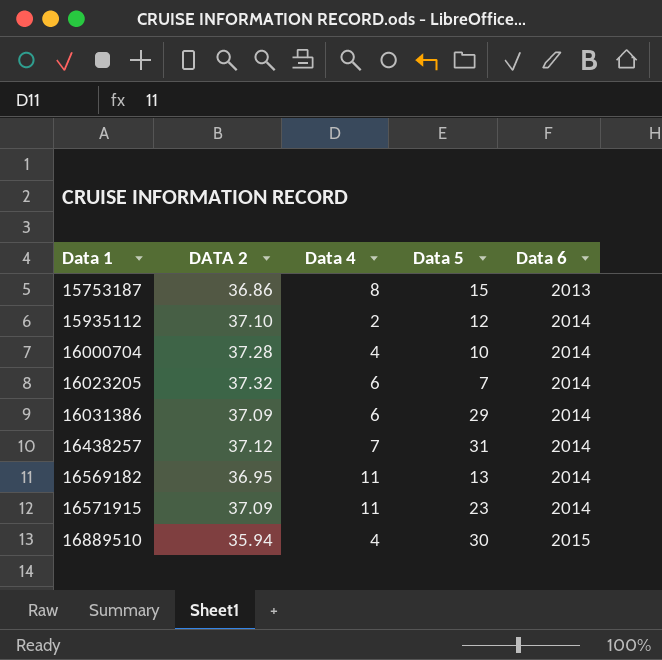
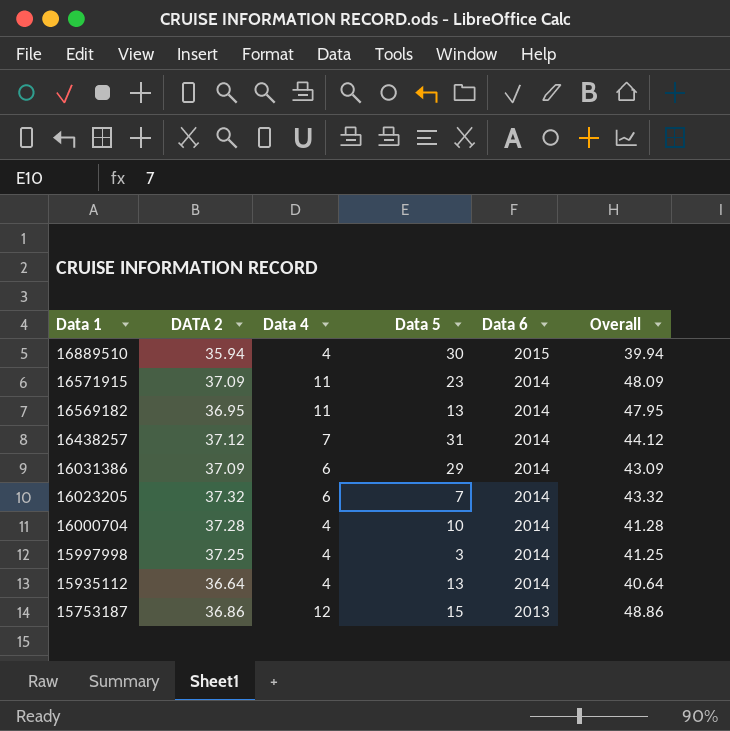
row order: Data 1 ascending -> Data 1 descending
column Overall | formula: none -> [DATA 2] + [Data 4]
row 15997998: none -> 37.25 | 4 | 3 | 2014 | 41.25
15935112 | DATA 2: 37.10 -> 36.64
15935112 | Data 4: 2 -> 4
15935112 | Data 5: 12 -> 13
15753187 | Data 4: 8 -> 12

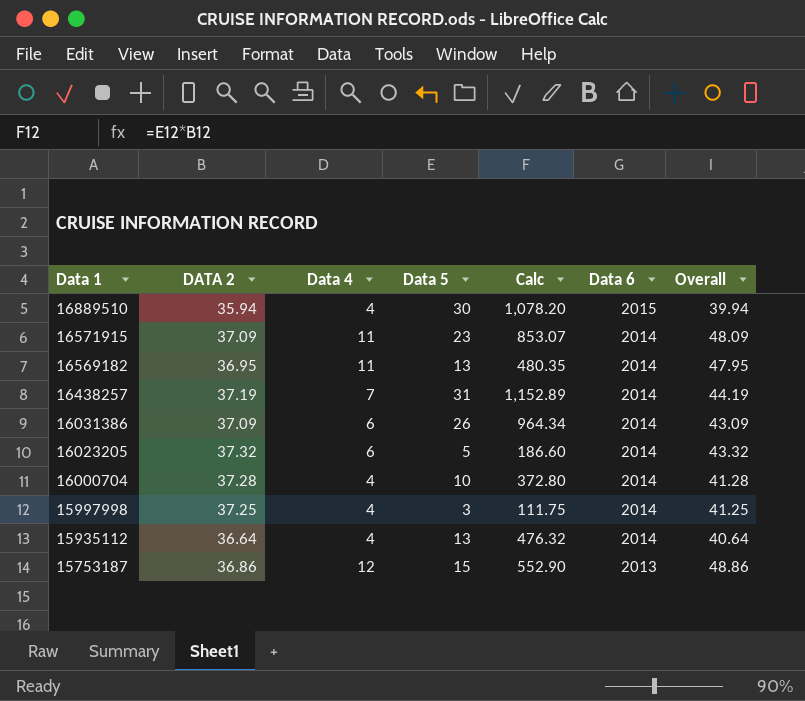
column Calc | formula: none -> [DATA 2] * [Data 5]
16438257 | DATA 2: 37.12 -> 37.19
16438257 | Overall: 44.12 -> 44.19
16031386 | Data 5: 29 -> 26
16023205 | Data 5: 7 -> 5

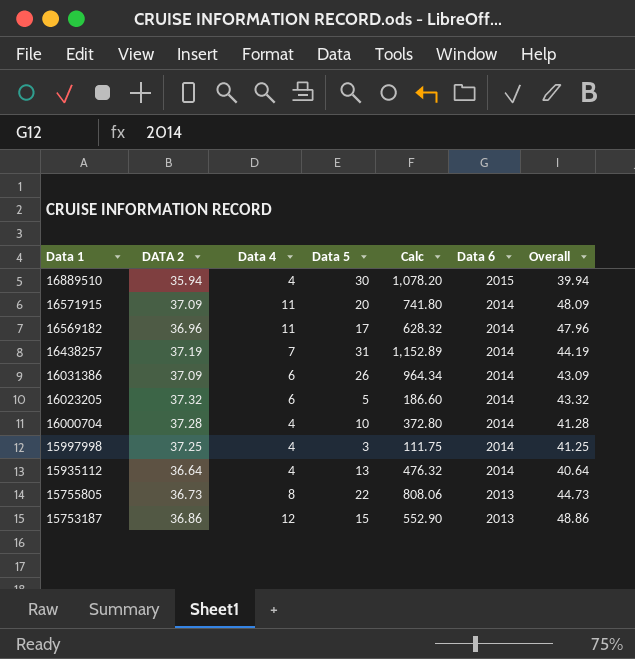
16571915 | Data 5: 23 -> 20
16571915 | Calc: 853.07 -> 741.80
16569182 | DATA 2: 36.95 -> 36.96
16569182 | Data 5: 13 -> 17
16569182 | Calc: 480.35 -> 628.32
16569182 | Overall: 47.95 -> 47.96
row 15755805: none -> 36.73 | 8 | 22 | 808.06 | 2013 | 44.73

